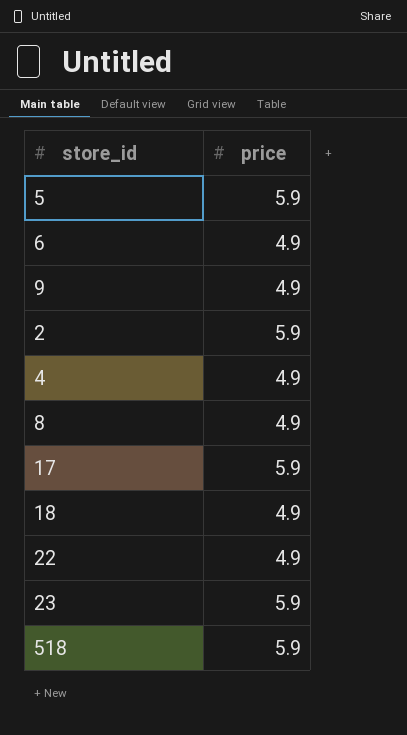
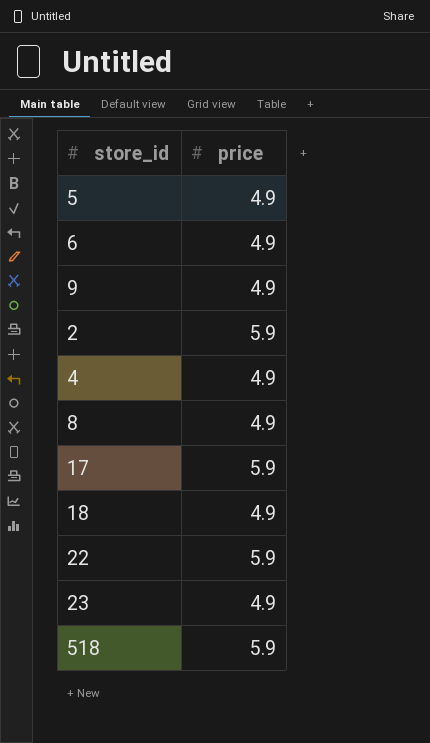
5 | price: 5.9 -> 4.9
22 | price: 4.9 -> 5.9
23 | price: 5.9 -> 4.9

